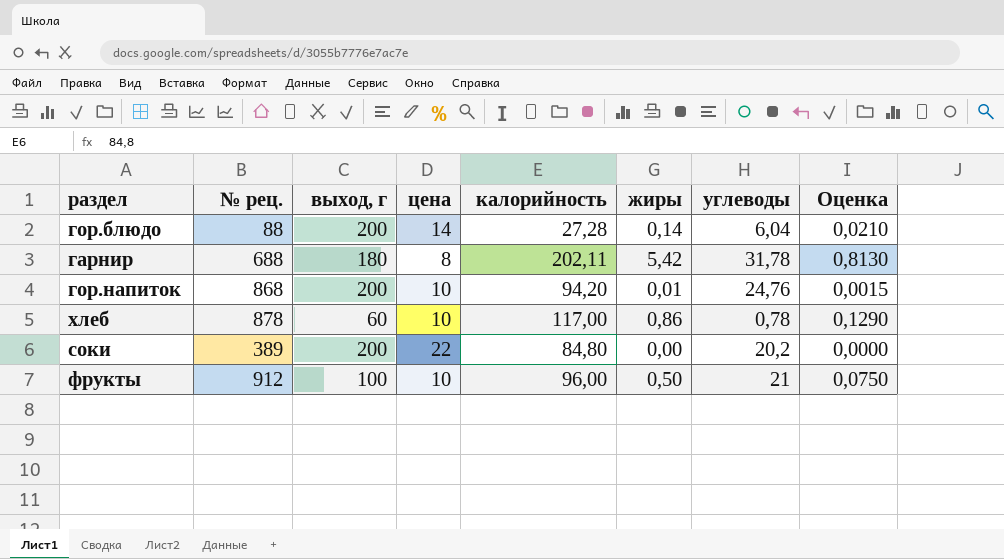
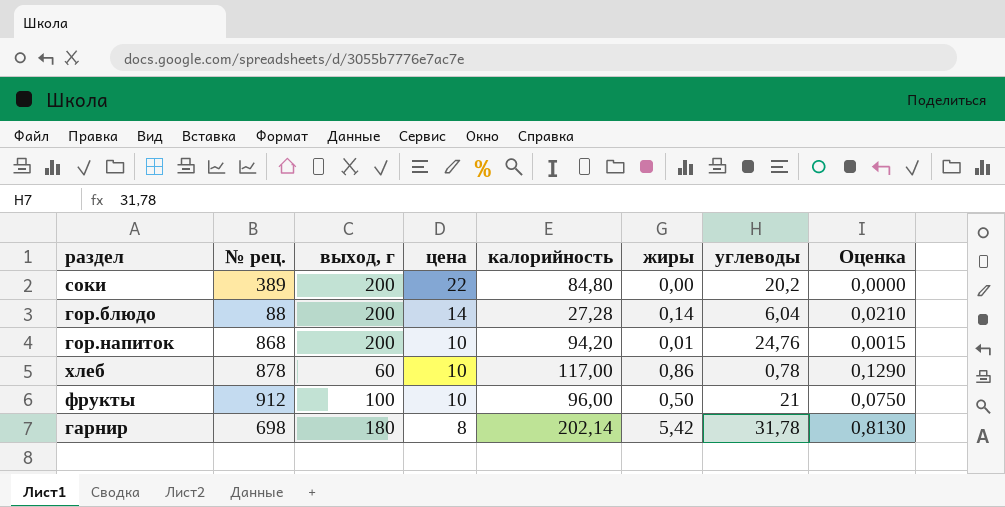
row order: none -> цена descending
гарнир | № рец.: 688 -> 698
гарнир | калорийность: 202,11 -> 202,14

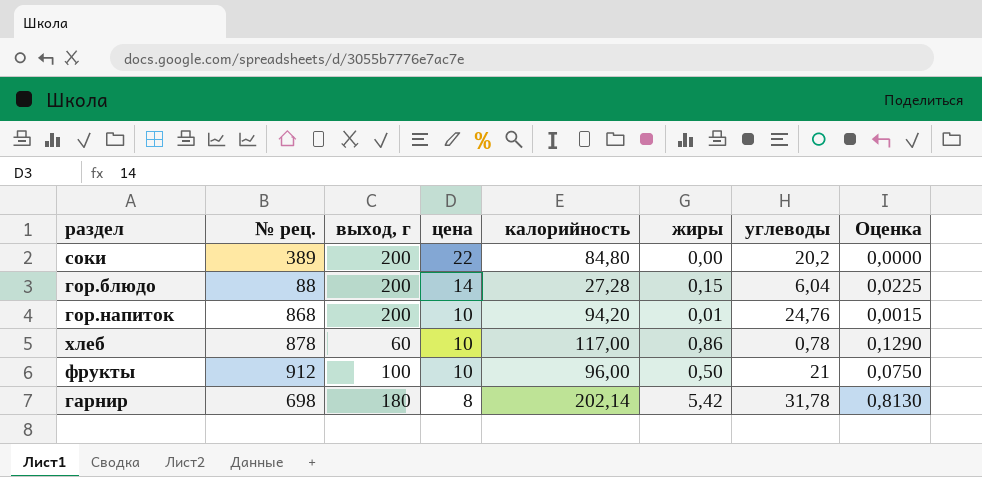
гор.блюдо | жиры: 0,14 -> 0,15
гор.блюдо | Оценка: 0,0210 -> 0,0225

